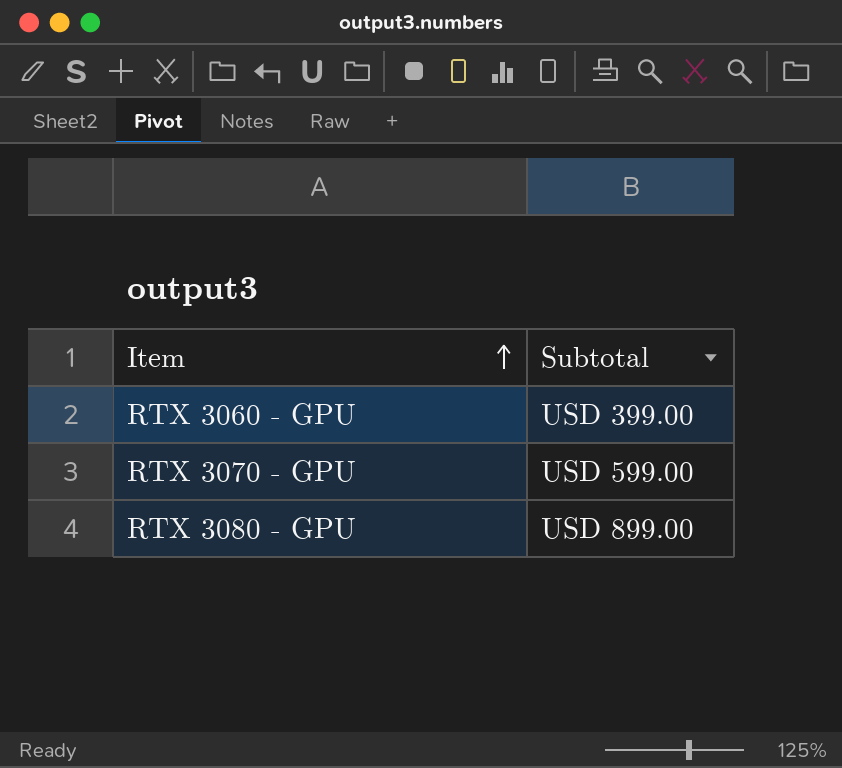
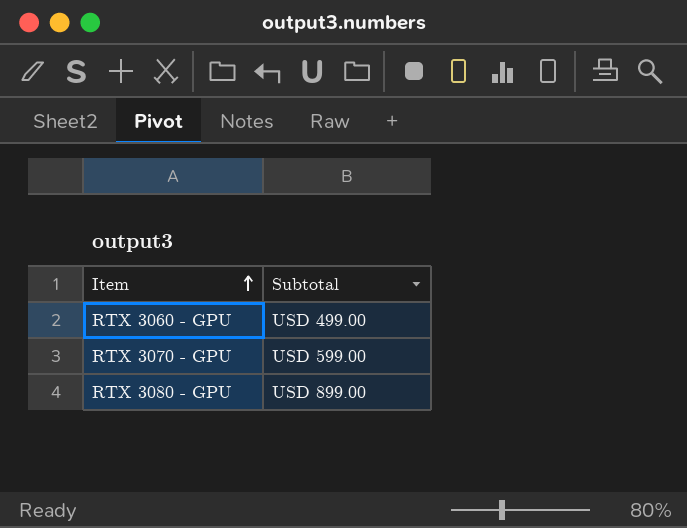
RTX 3060 - GPU | Subtotal: USD 399.00 -> USD 499.00

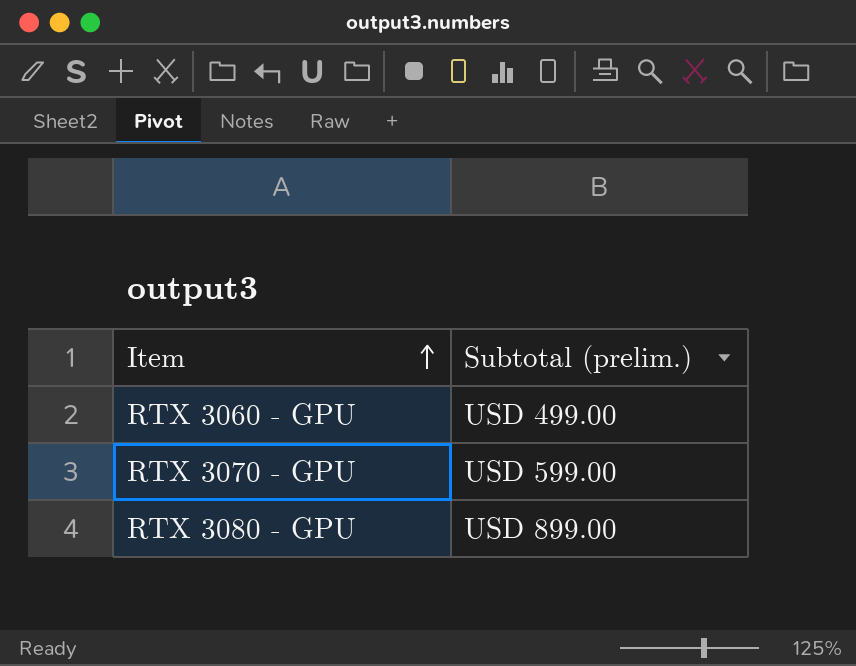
column name: Subtotal -> Subtotal (prelim.)

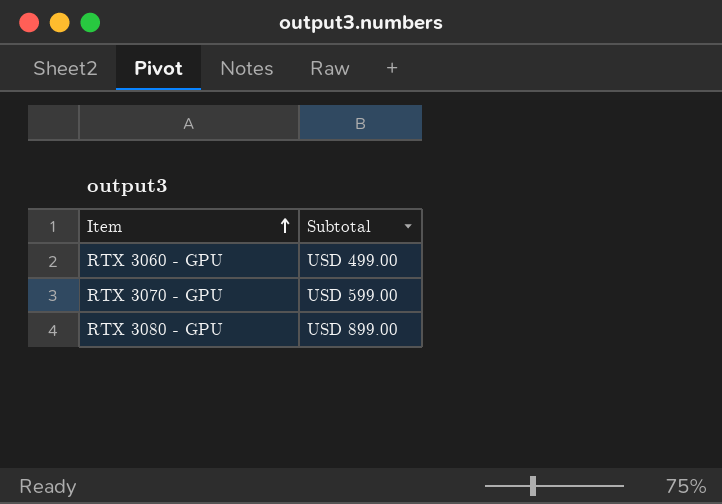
column name: Subtotal (prelim.) -> Subtotal

